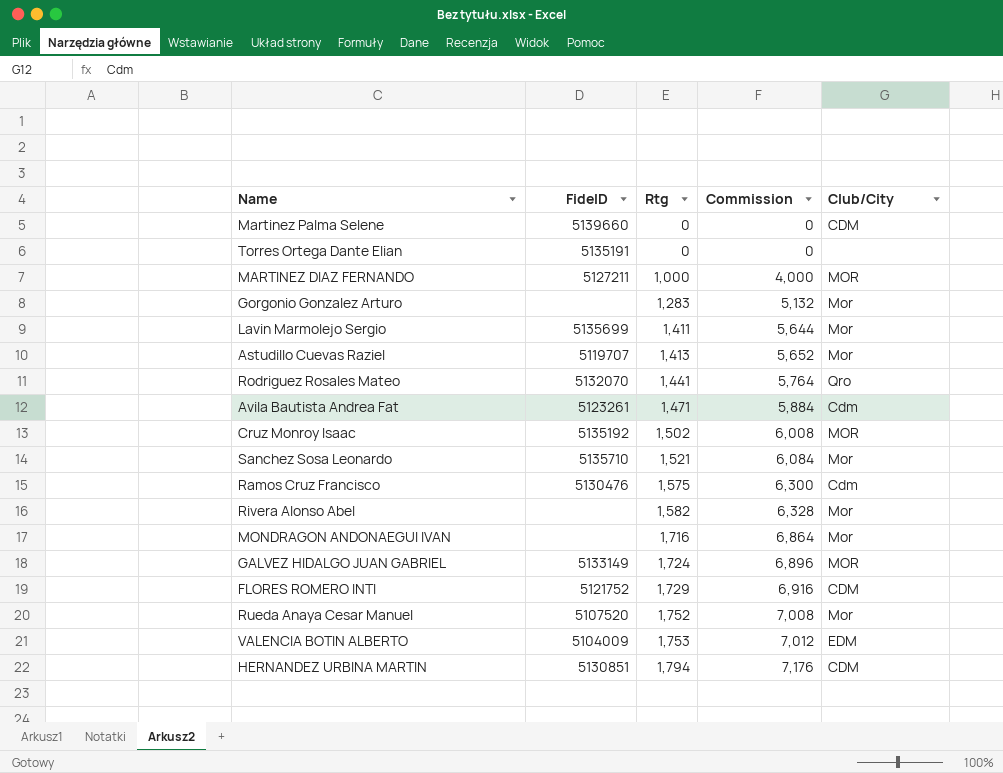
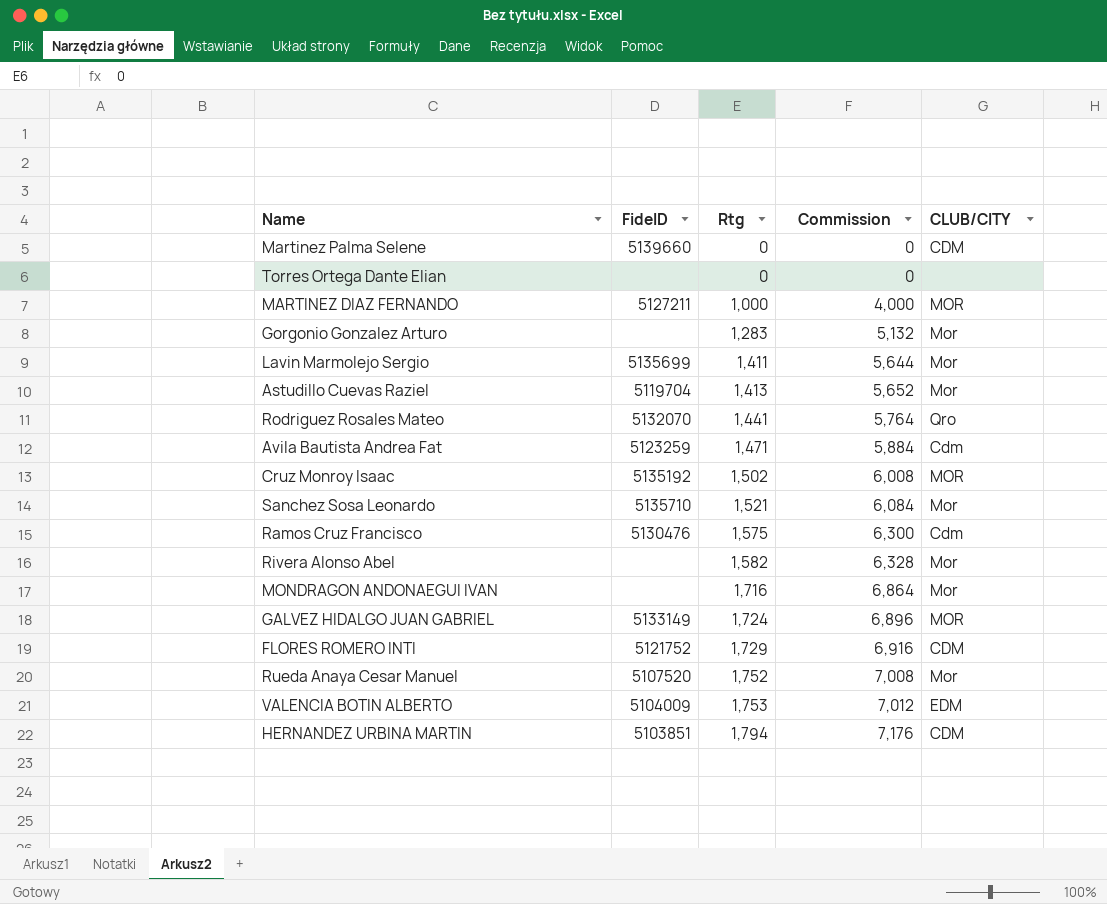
column name: Club/City -> CLUB/CITY
Torres Ortega Dante Elian | FideID: 5135191 -> none
Astudillo Cuevas Raziel | FideID: 5119707 -> 5119704
Avila Bautista Andrea Fat | FideID: 5123261 -> 5123259
HERNANDEZ URBINA MARTIN | FideID: 5130851 -> 5103851

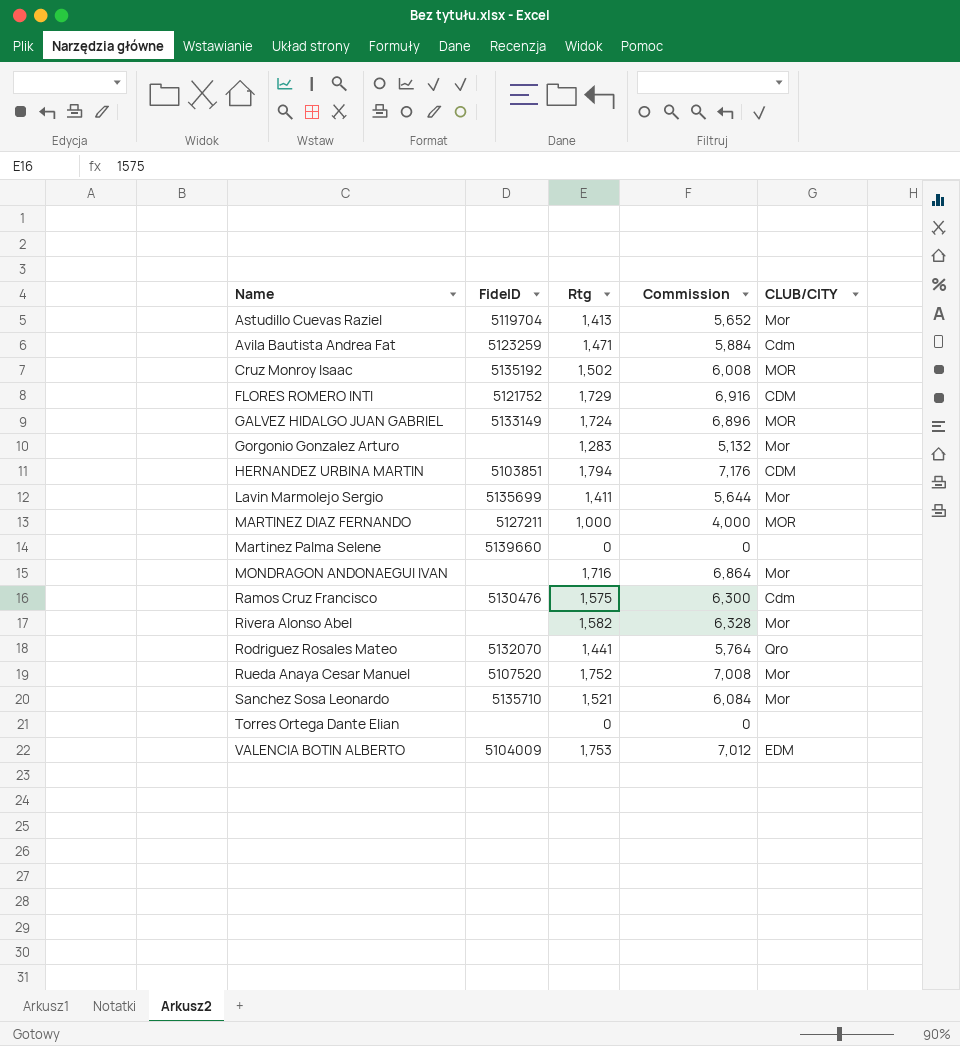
row order: Rtg ascending -> Name ascending
Martinez Palma Selene | CLUB/CITY: CDM -> none

